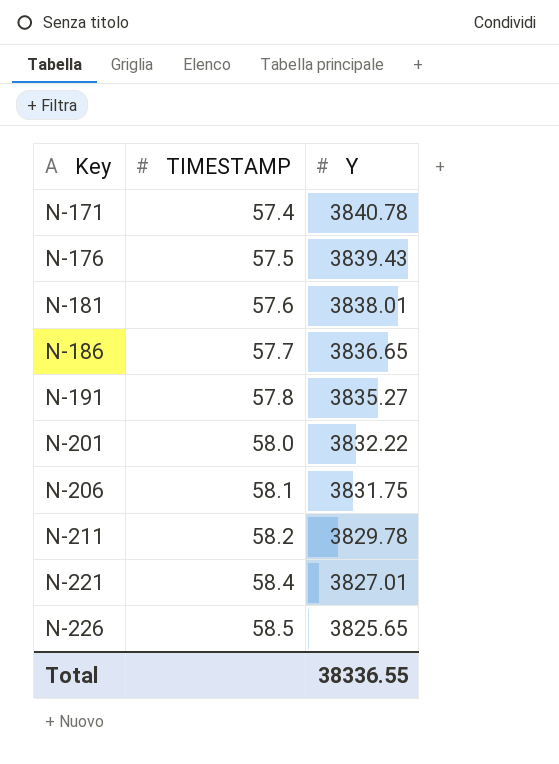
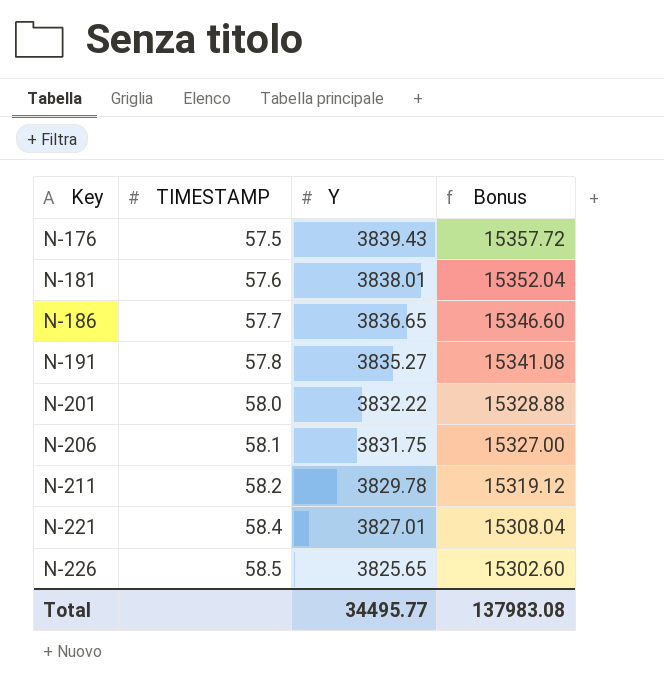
column Bonus | formula: none -> [Y] * 4
row N-171: 57.4 | 3840.78 -> none
Total | Y: 38336.55 -> 34495.77

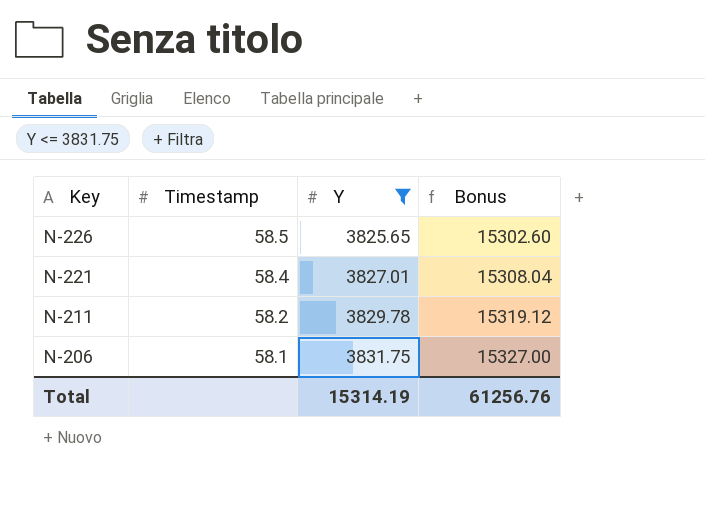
filter: none -> Y <= 3831.75
row order: Key ascending -> Key descending
column name: TIMESTAMP -> Timestamp
Total | Y: 34495.77 -> 15314.19
Total | Bonus: 137983.08 -> 61256.76

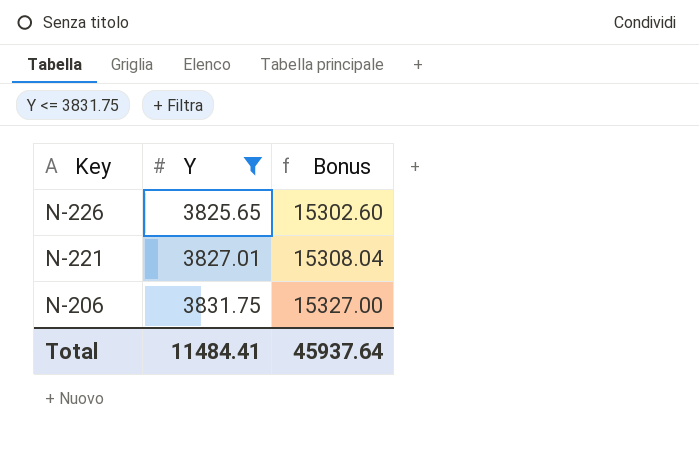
column Timestamp | position: 2 -> none
row N-211: 58.2 | 3829.78 | 15319.12 -> none
Total | Y: 15314.19 -> 11484.41
Total | Bonus: 61256.76 -> 45937.64

